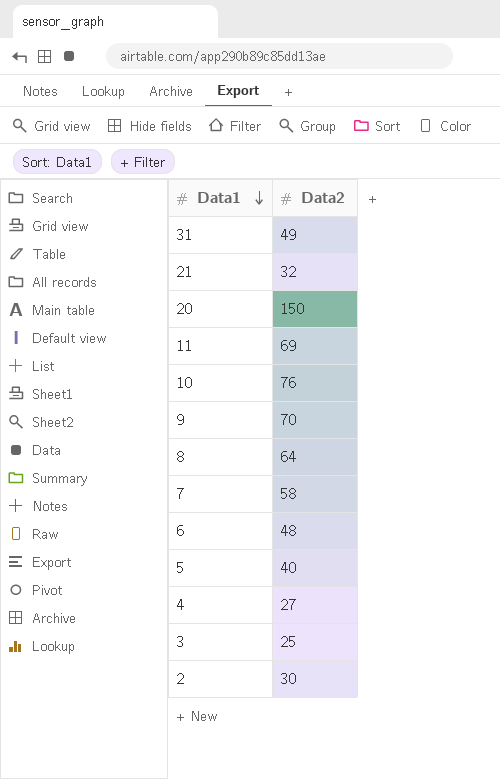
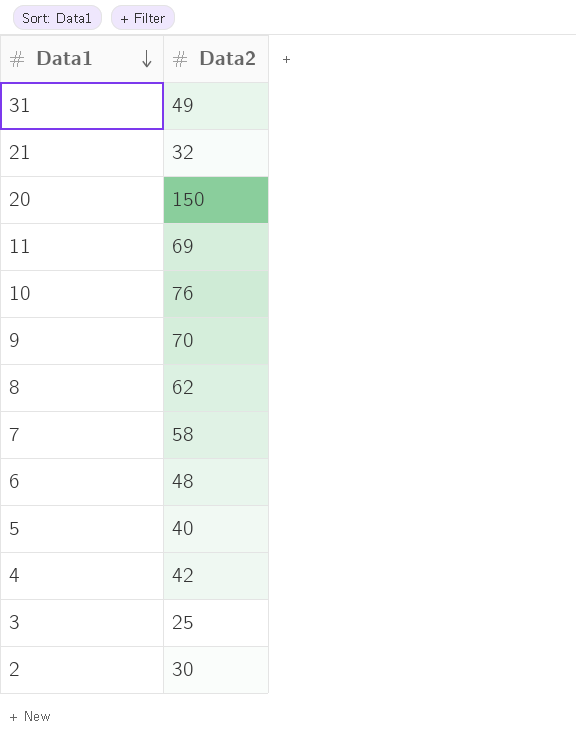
8 | Data2: 64 -> 62
4 | Data2: 27 -> 42

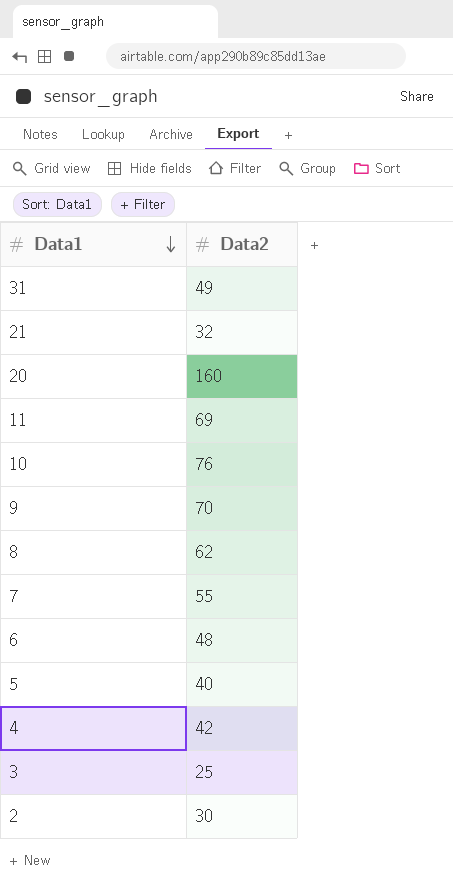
20 | Data2: 150 -> 160
7 | Data2: 58 -> 55

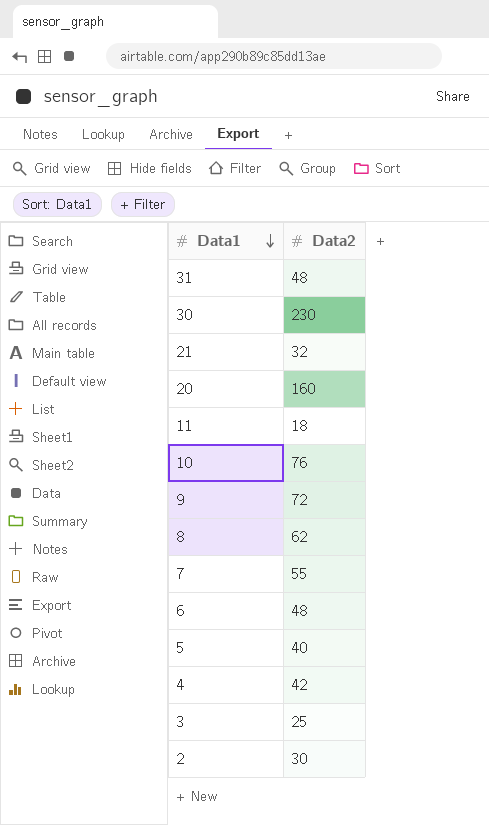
31 | Data2: 49 -> 48
row 30: none -> 230
11 | Data2: 69 -> 18
9 | Data2: 70 -> 72

